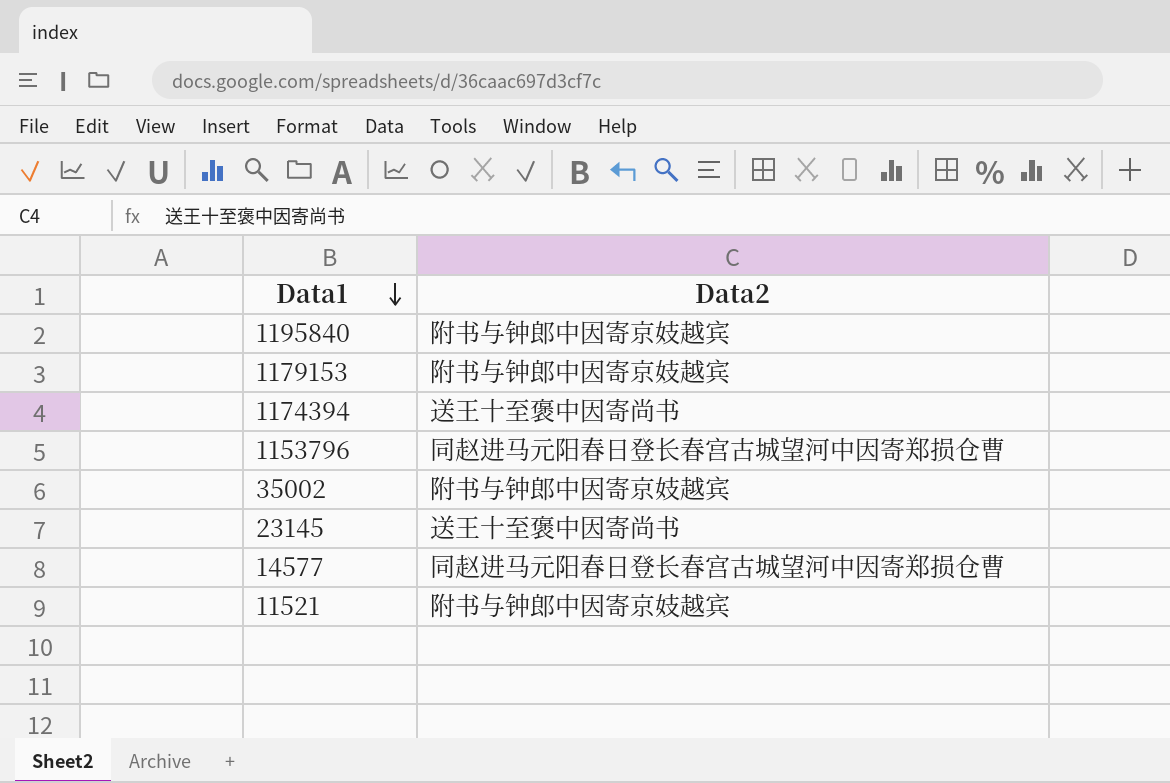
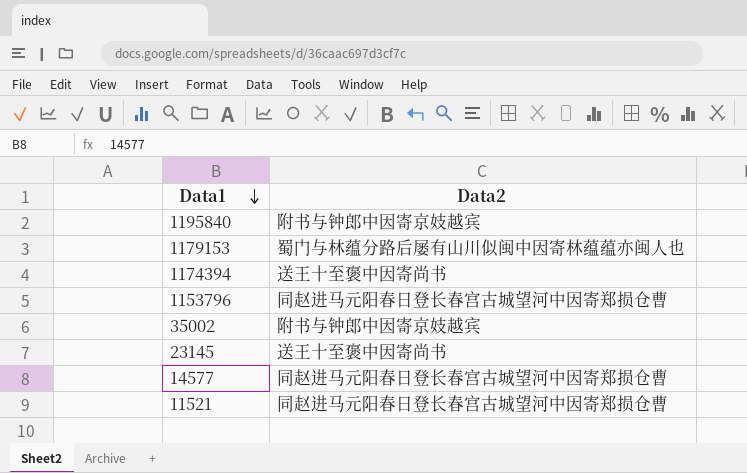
1179153 | Data2: 附书与钟郎中因寄京妓越宾 -> 蜀门与林蕴分路后屡有山川似闽中因寄林蕴蕴亦闽人也
11521 | Data2: 附书与钟郎中因寄京妓越宾 -> 同赵进马元阳春日登长春宫古城望河中因寄郑损仓曹

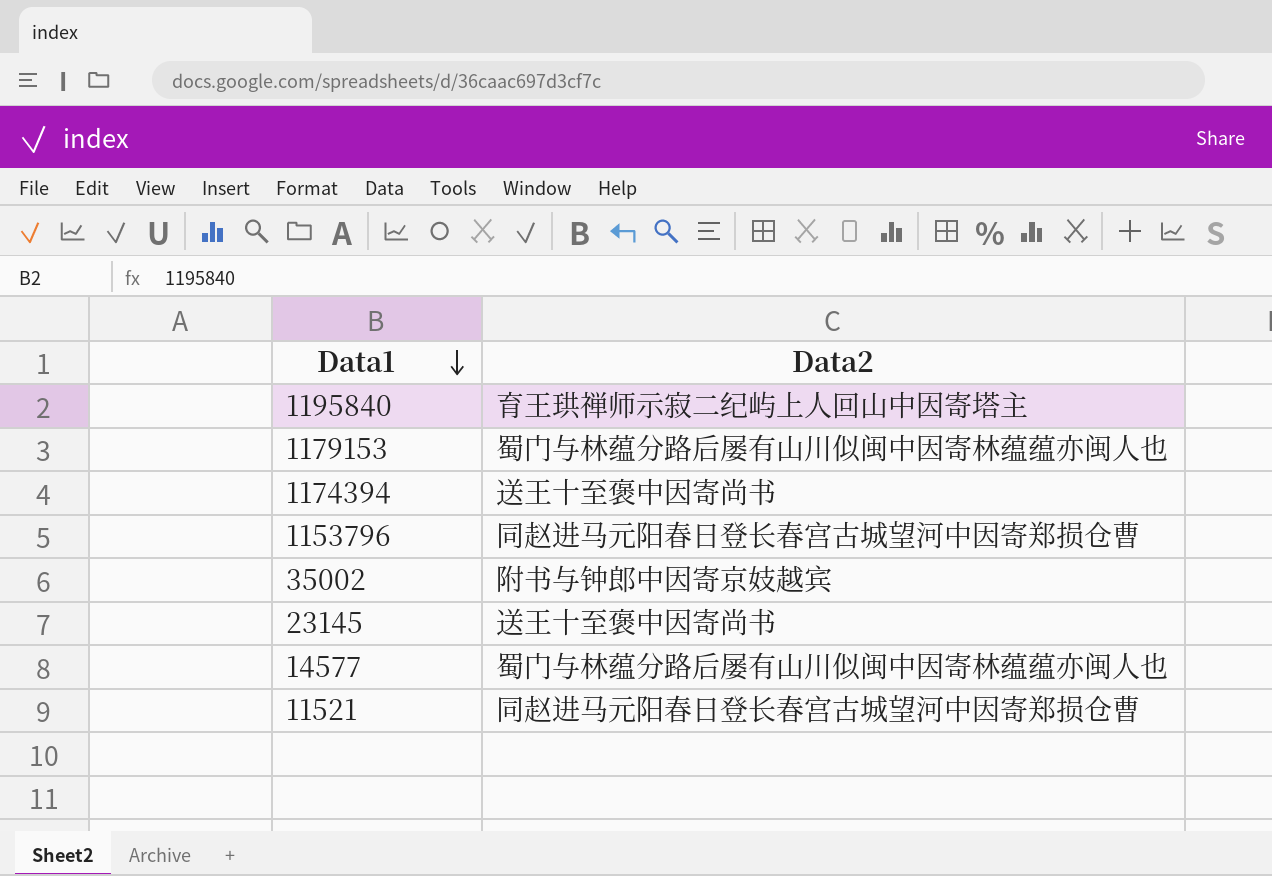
1195840 | Data2: 附书与钟郎中因寄京妓越宾 -> 育王珙禅师示寂二纪屿上人回山中因寄塔主
14577 | Data2: 同赵进马元阳春日登长春宫古城望河中因寄郑损仓曹 -> 蜀门与林蕴分路后屡有山川似闽中因寄林蕴蕴亦闽人也

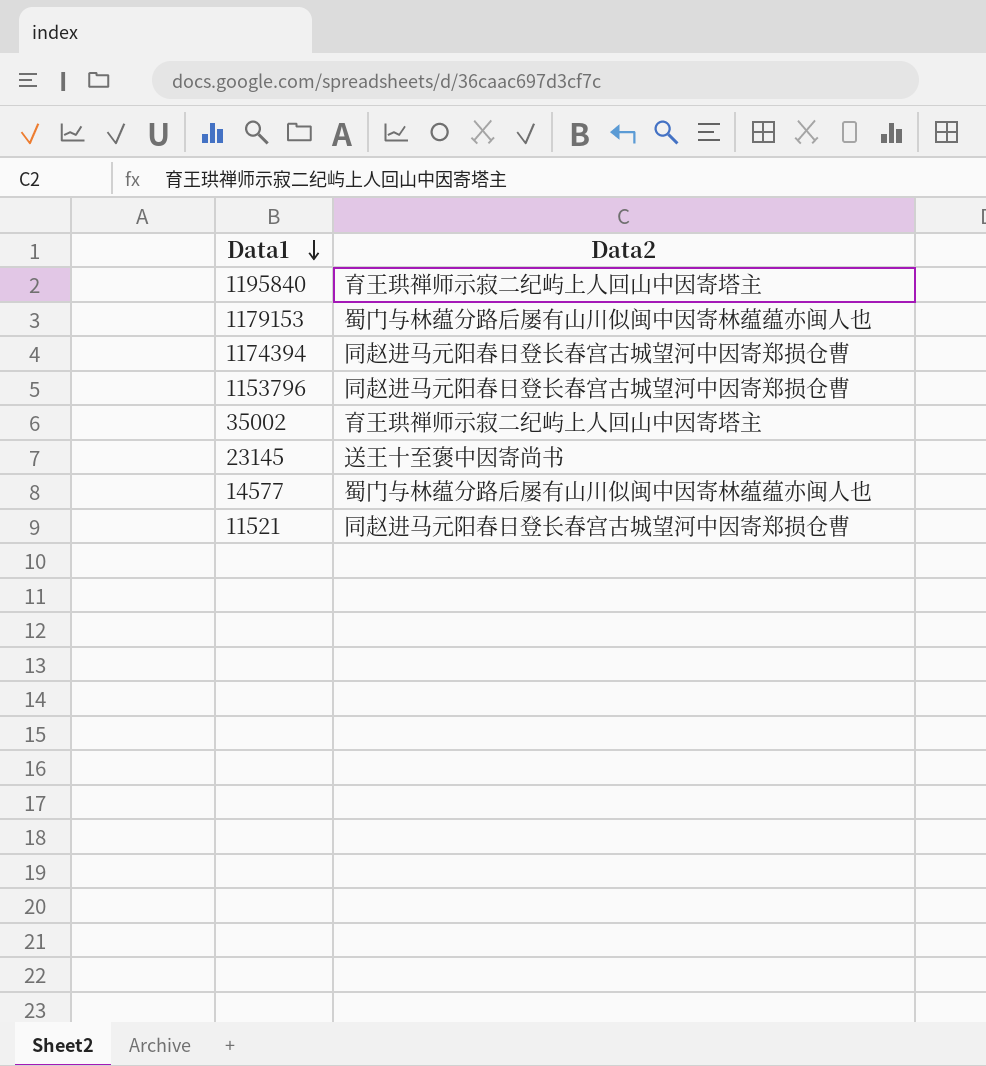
1174394 | Data2: 送王十至褒中因寄尚书 -> 同赵进马元阳春日登长春宫古城望河中因寄郑损仓曹
35002 | Data2: 附书与钟郎中因寄京妓越宾 -> 育王珙禅师示寂二纪屿上人回山中因寄塔主

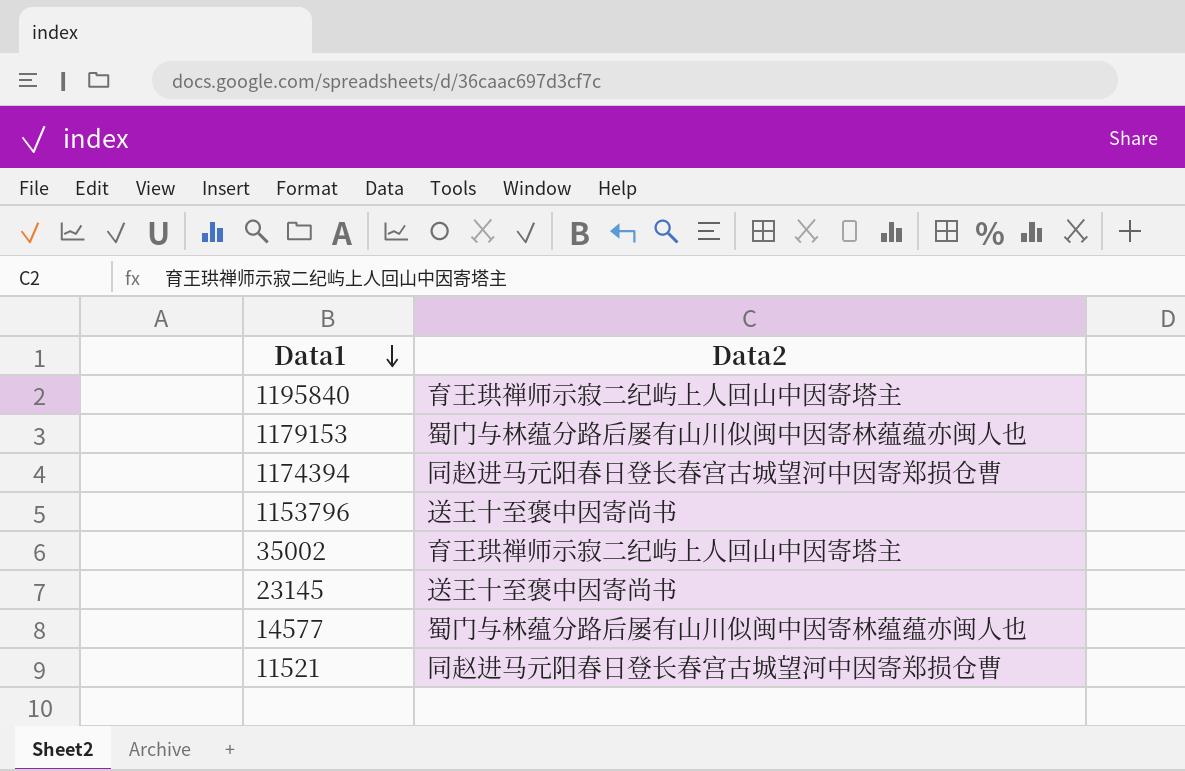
1153796 | Data2: 同赵进马元阳春日登长春宫古城望河中因寄郑损仓曹 -> 送王十至褒中因寄尚书

